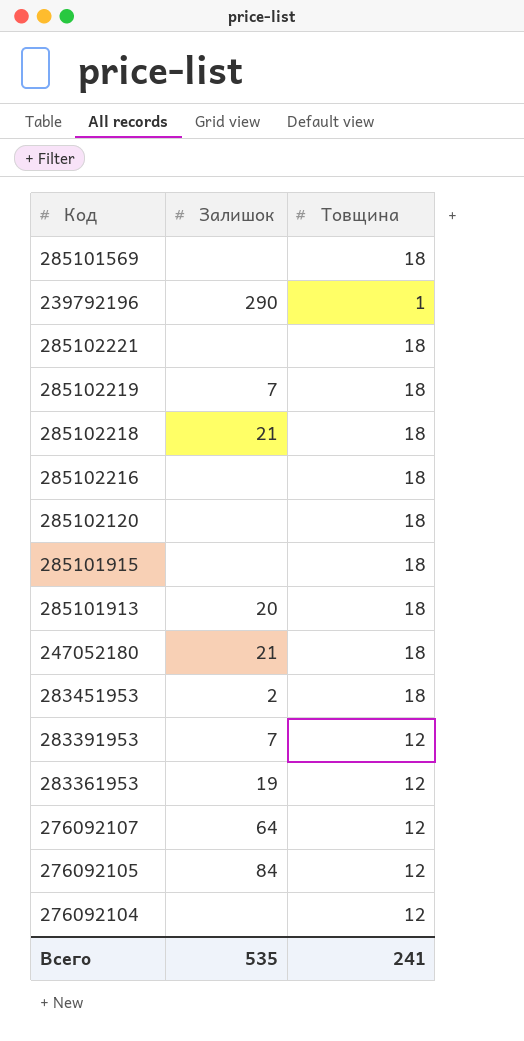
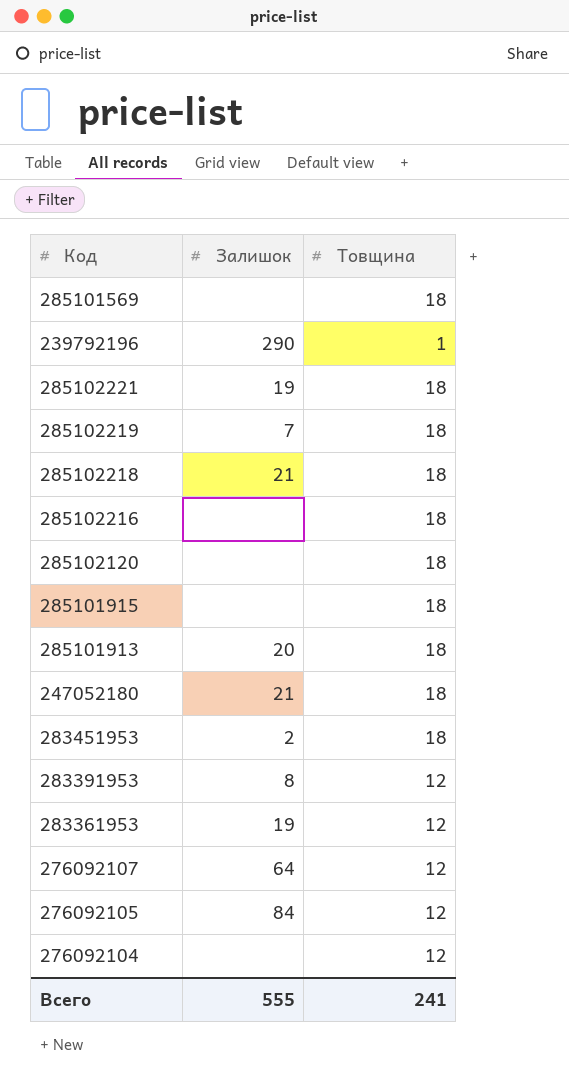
285102221 | Залишок: none -> 19
283391953 | Залишок: 7 -> 8
Всего | Залишок: 535 -> 555

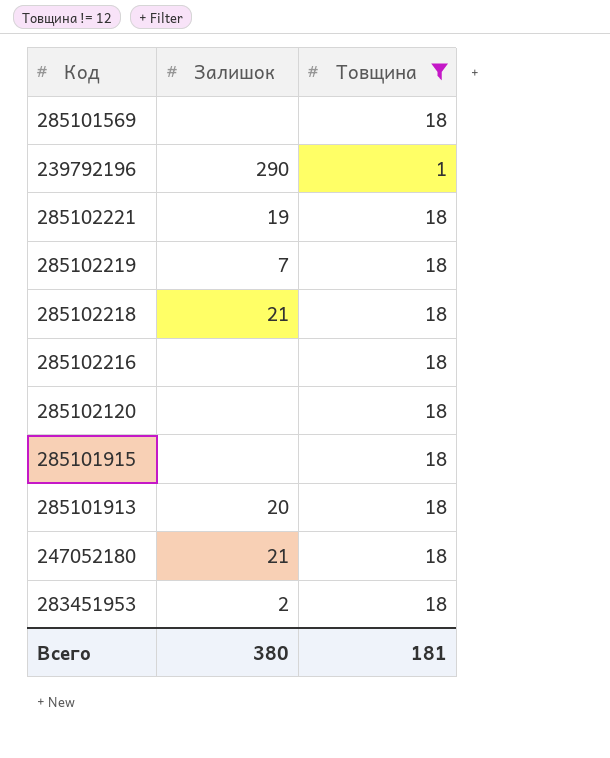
filter: none -> Товщина != 12
Всего | Залишок: 555 -> 380
Всего | Товщина: 241 -> 181

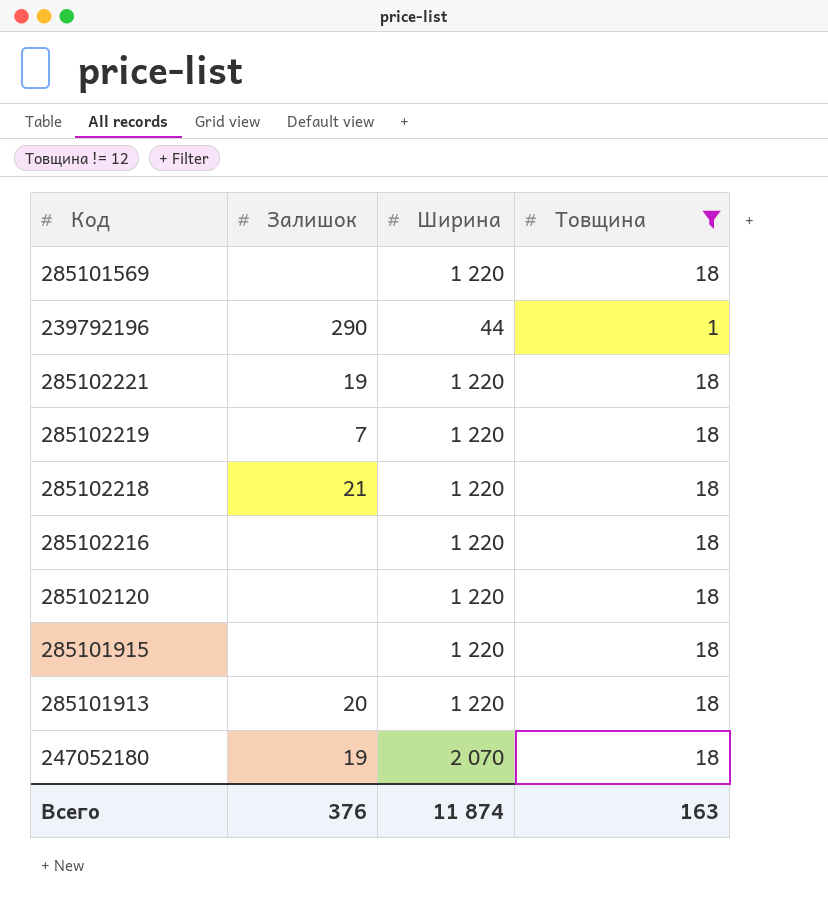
column Ширина | position: none -> 3
row 283451953: 2 | 18 -> none
247052180 | Залишок: 21 -> 19
Всего | Залишок: 380 -> 376
Всего | Товщина: 181 -> 163

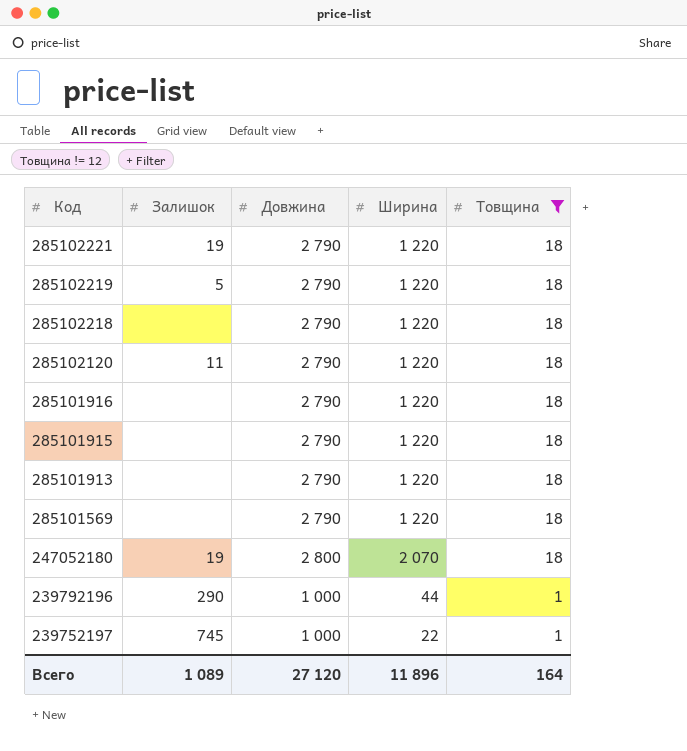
row order: none -> Код descending
column Довжина | position: none -> 3
row 285102216: none | 1 220 | 18 -> none
285102219 | Залишок: 7 -> 5
285102218 | Залишок: 21 -> none
285102120 | Залишок: none -> 11
row 285101916: none -> none | 2 790 | 1 220 | 18
285101913 | Залишок: 20 -> none
row 239752197: none -> 745 | 1 000 | 22 | 1
Всего | Залишок: 376 -> 1 089
Всего | Ширина: 11 874 -> 11 896
Всего | Товщина: 163 -> 164

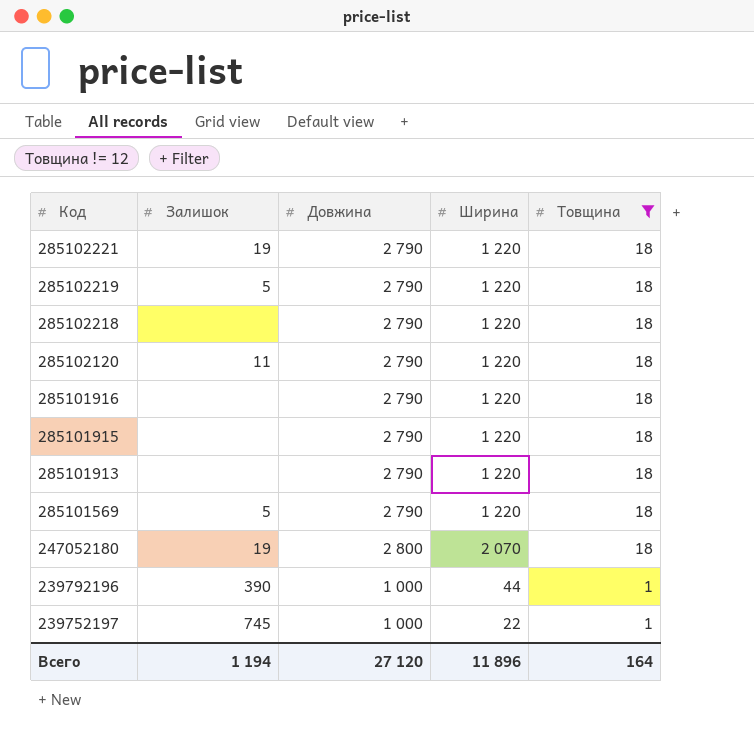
285101569 | Залишок: none -> 5
239792196 | Залишок: 290 -> 390
Всего | Залишок: 1 089 -> 1 194

